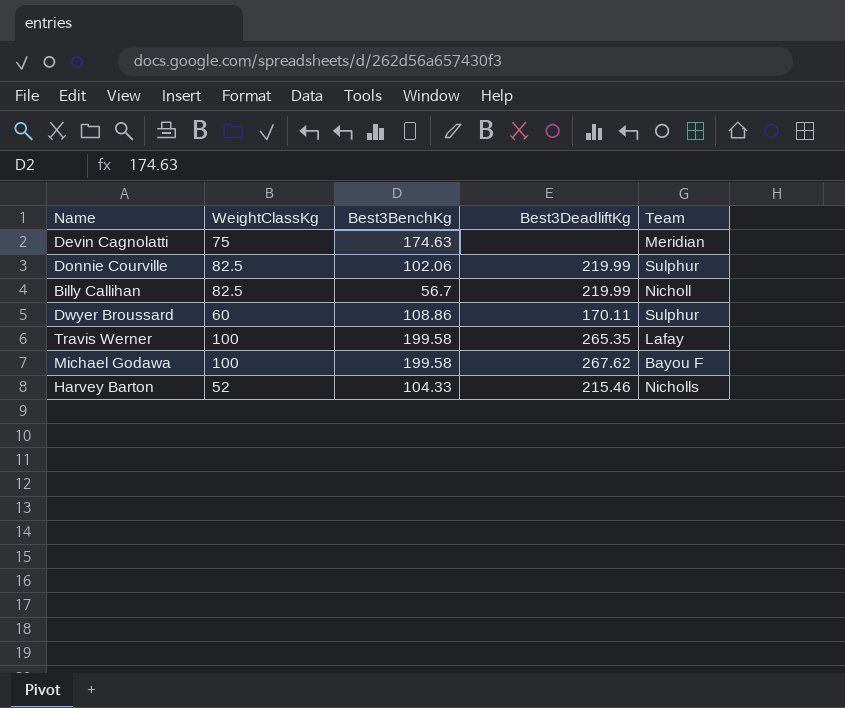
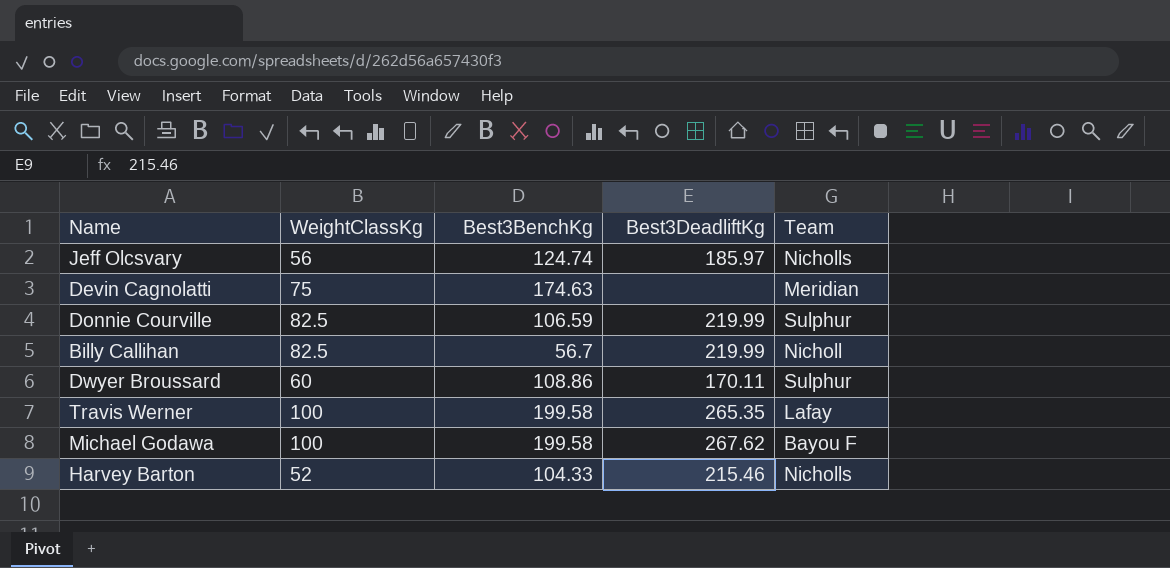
row Jeff Olcsvary: none -> 56 | 124.74 | 185.97 | Nicholls
Donnie Courville | Best3BenchKg: 102.06 -> 106.59

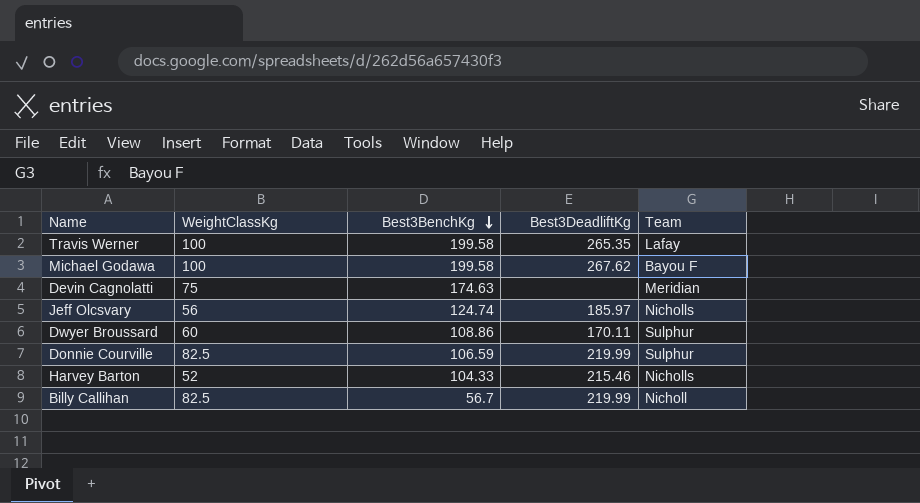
row order: none -> Best3BenchKg descending

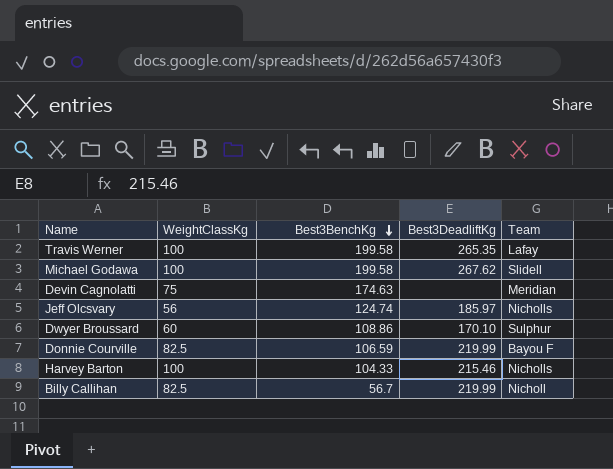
Michael Godawa | Team: Bayou F -> Slidell
Dwyer Broussard | Best3DeadliftKg: 170.11 -> 170.10
Donnie Courville | Team: Sulphur -> Bayou F
Harvey Barton | WeightClassKg: 52 -> 100

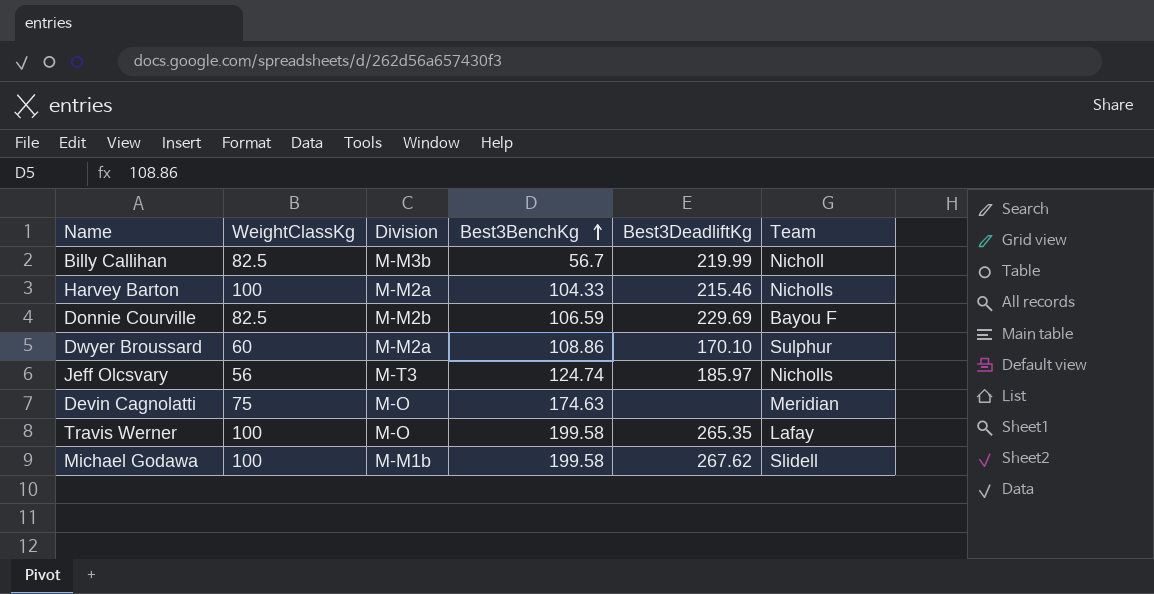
row order: Best3BenchKg descending -> Best3BenchKg ascending
column Division | position: none -> 3
Donnie Courville | Best3DeadliftKg: 219.99 -> 229.69

